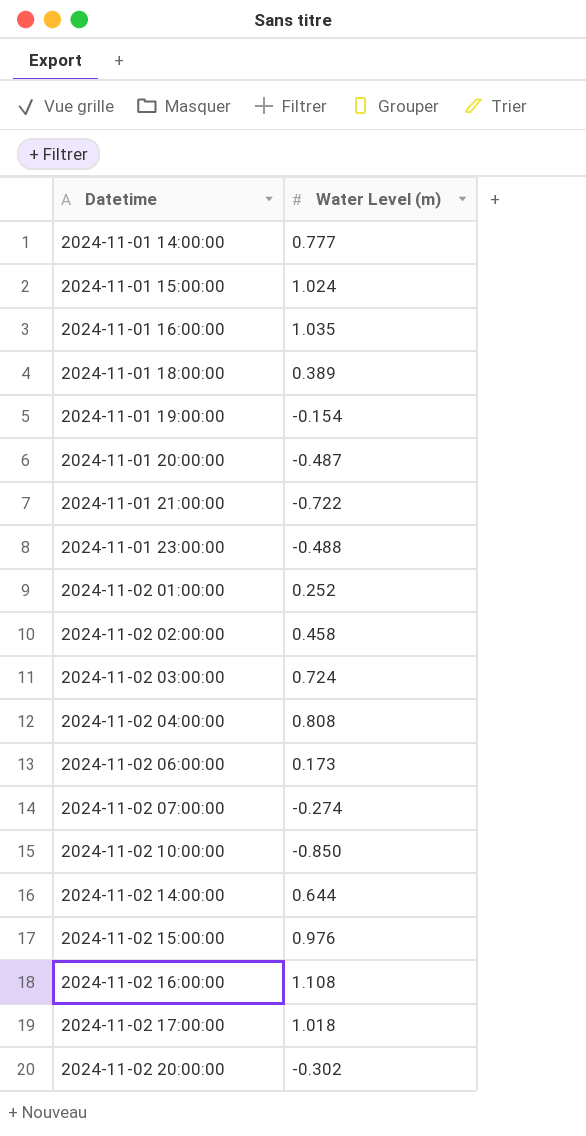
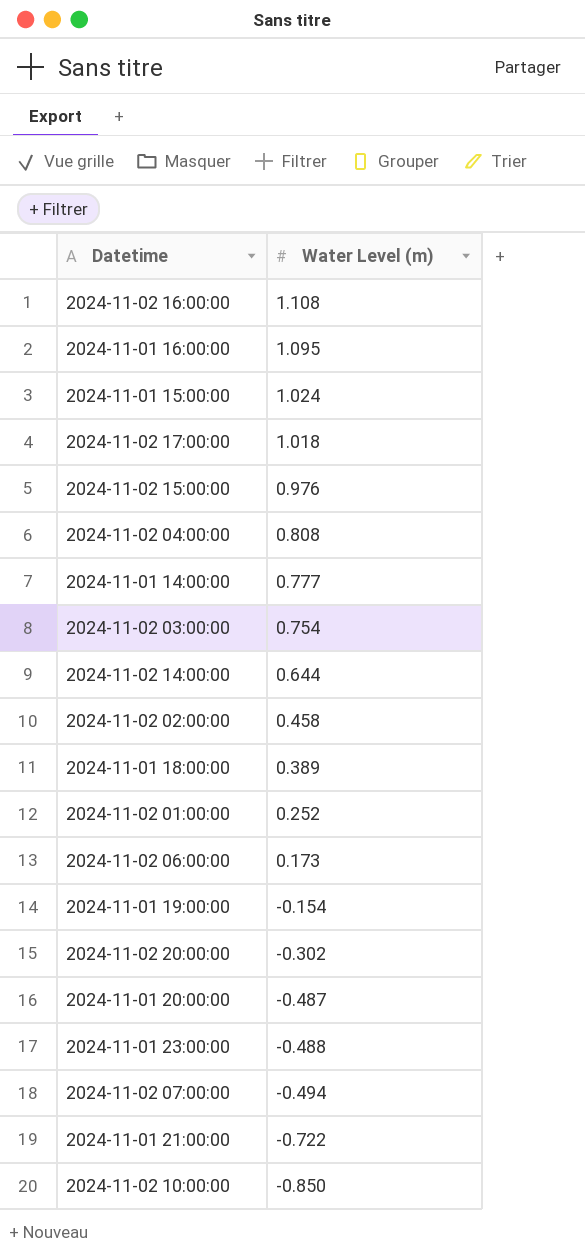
row order: Datetime ascending -> Water Level (m) descending
2024-11-01 16:00:00 | Water Level (m): 1.035 -> 1.095
2024-11-02 03:00:00 | Water Level (m): 0.724 -> 0.754
2024-11-02 07:00:00 | Water Level (m): -0.274 -> -0.494

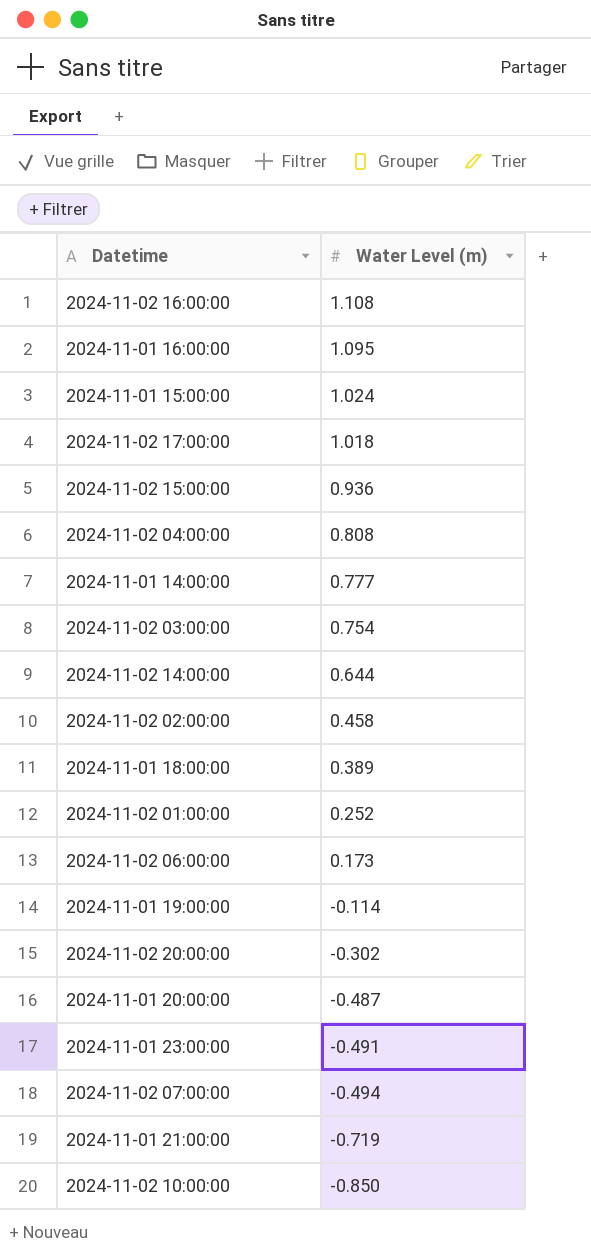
2024-11-02 15:00:00 | Water Level (m): 0.976 -> 0.936
2024-11-01 19:00:00 | Water Level (m): -0.154 -> -0.114
2024-11-01 23:00:00 | Water Level (m): -0.488 -> -0.491
2024-11-01 21:00:00 | Water Level (m): -0.722 -> -0.719

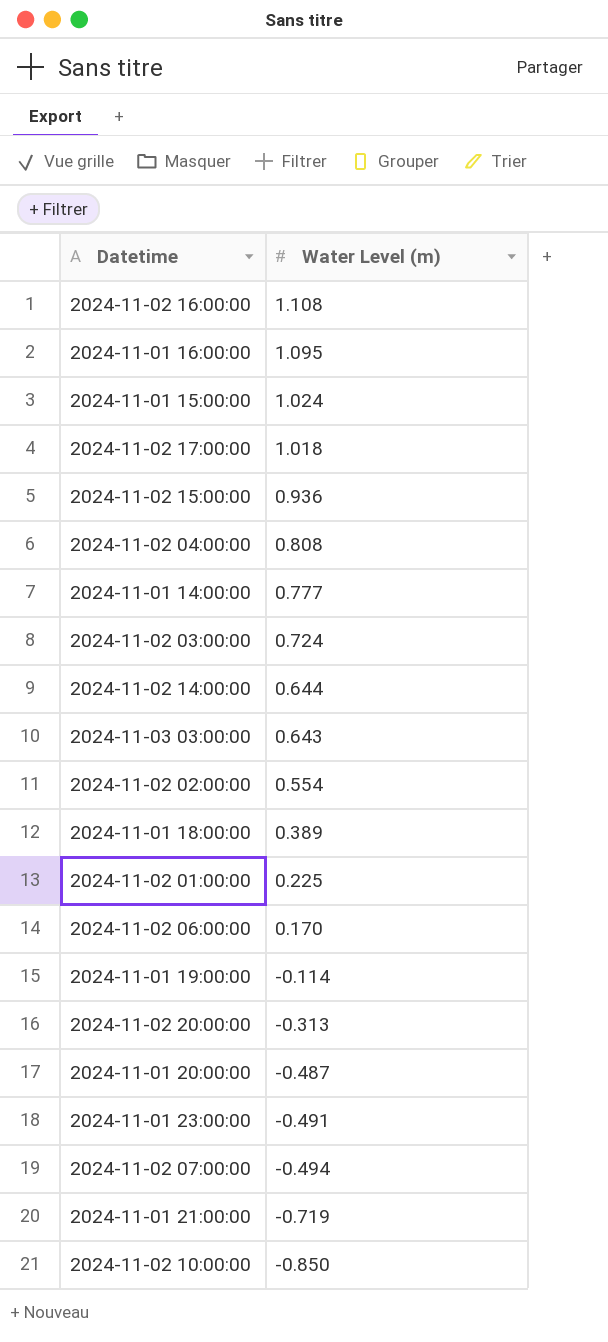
2024-11-02 03:00:00 | Water Level (m): 0.754 -> 0.724
row 2024-11-03 03:00:00: none -> 0.643
2024-11-02 02:00:00 | Water Level (m): 0.458 -> 0.554
2024-11-02 01:00:00 | Water Level (m): 0.252 -> 0.225
2024-11-02 06:00:00 | Water Level (m): 0.173 -> 0.170
2024-11-02 20:00:00 | Water Level (m): -0.302 -> -0.313

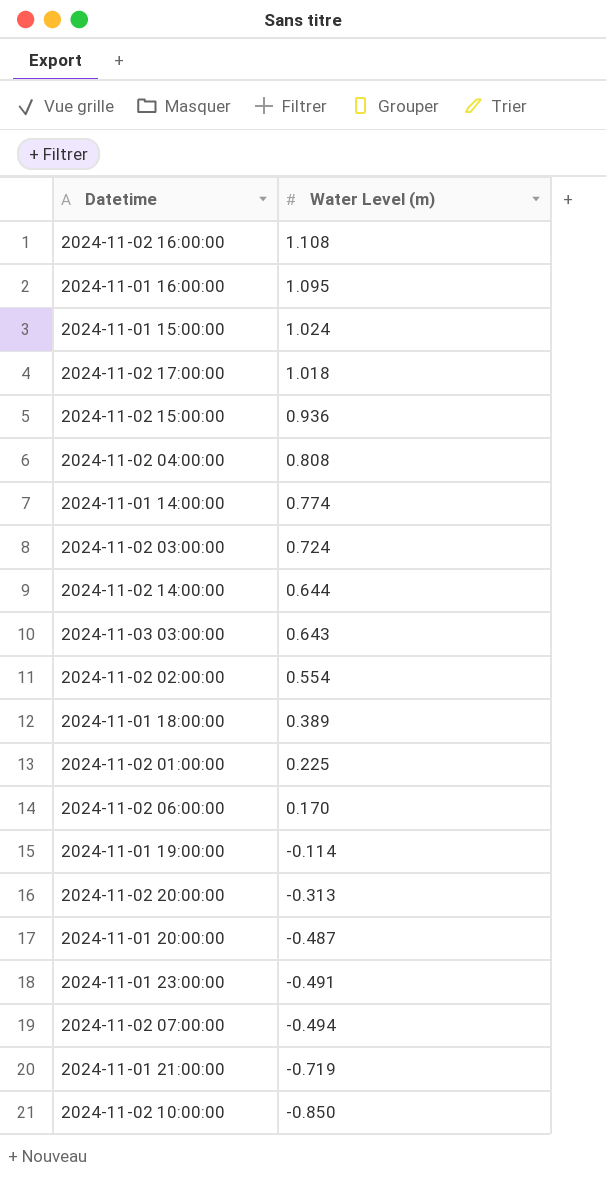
2024-11-01 14:00:00 | Water Level (m): 0.777 -> 0.774

